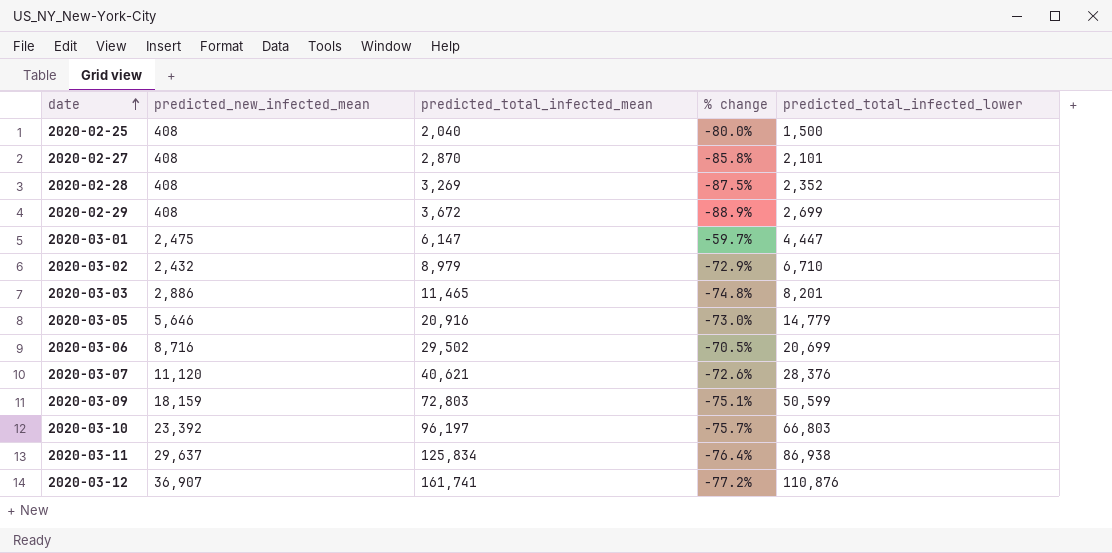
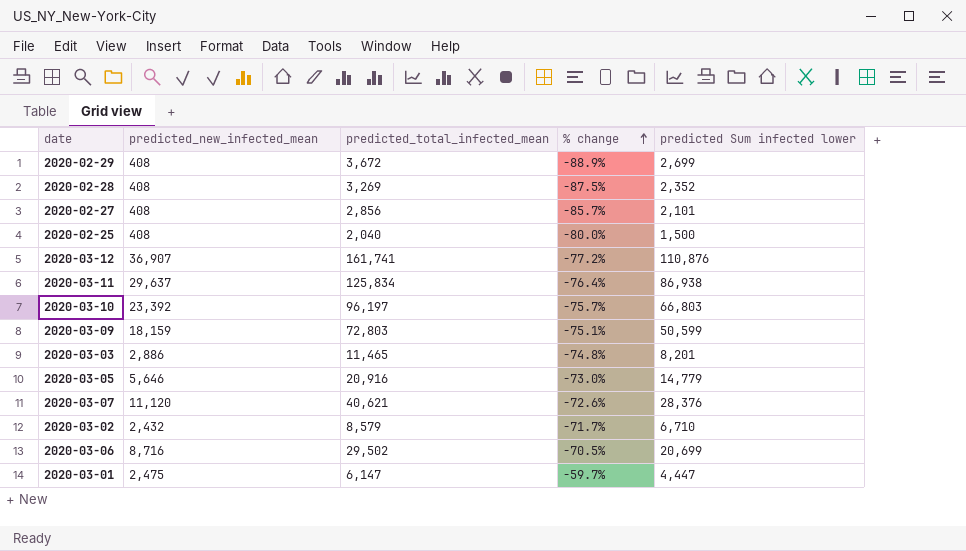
row order: date ascending -> % change ascending
column name: predicted_total_infected_lower -> predicted Sum infected lower
2020-02-27 | predicted_total_infected_mean: 2,870 -> 2,856
2020-02-27 | % change: -85.8% -> -85.7%
2020-03-02 | predicted_total_infected_mean: 8,979 -> 8,579
2020-03-02 | % change: -72.9% -> -71.7%

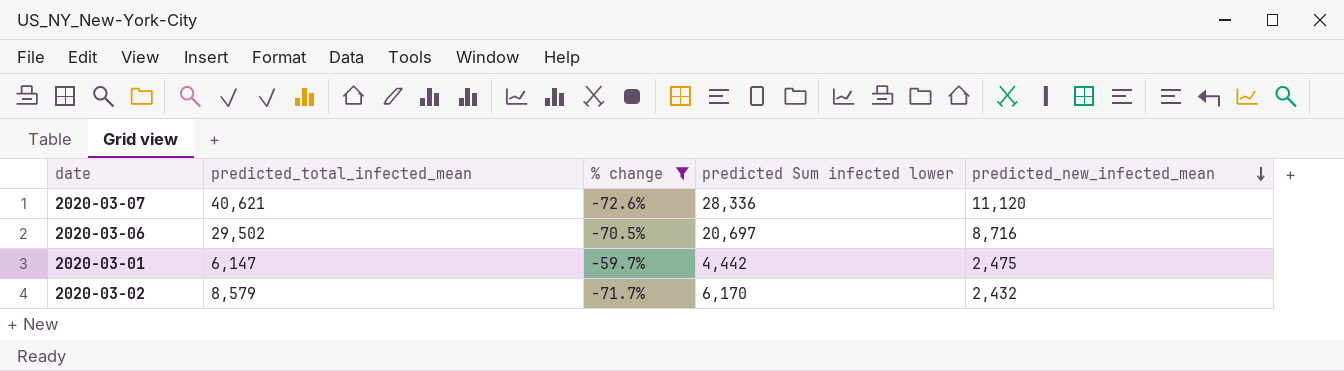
filter: none -> % change >= -72.6%
row order: % change ascending -> predicted_new_infected_mean descending
column predicted_new_infected_mean | position: 2 -> 5
2020-03-07 | predicted Sum infected lower: 28,376 -> 28,336
2020-03-06 | predicted Sum infected lower: 20,699 -> 20,697
2020-03-01 | predicted Sum infected lower: 4,447 -> 4,442
2020-03-02 | predicted Sum infected lower: 6,710 -> 6,170

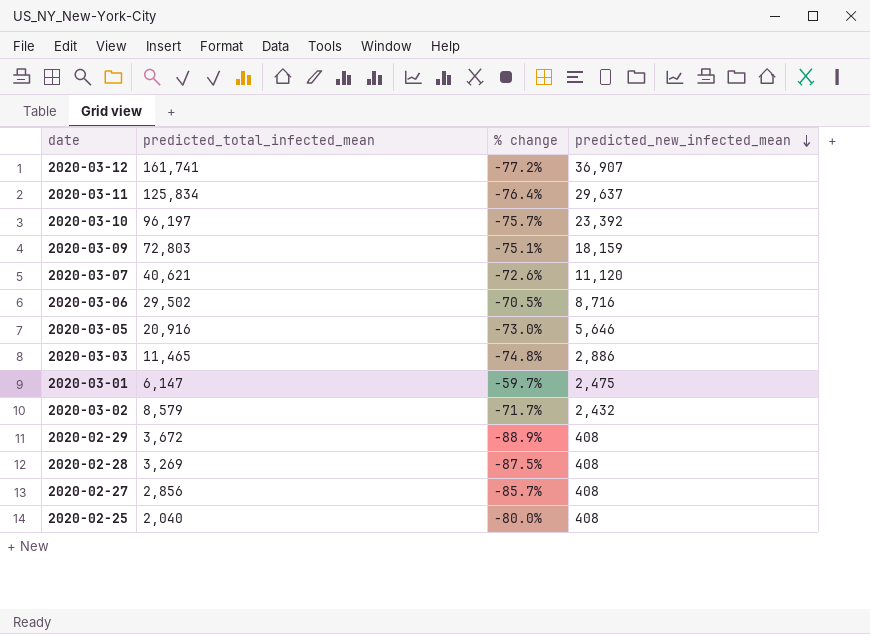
filter: % change >= -72.6% -> none
column predicted Sum infected lower | position: 4 -> none

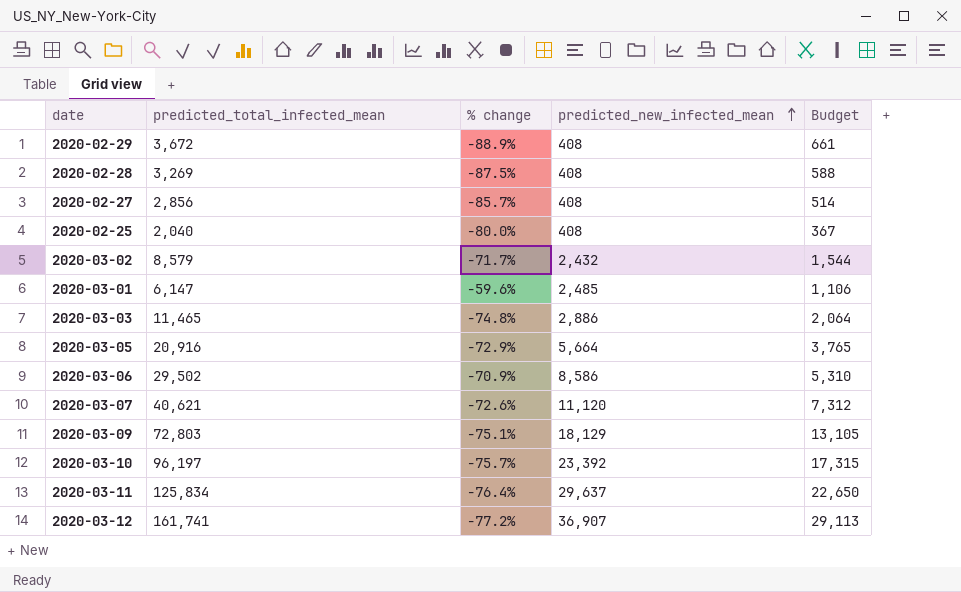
row order: predicted_new_infected_mean descending -> predicted_new_infected_mean ascending
column Budget | formula: none -> [predicted_total_infected_mean] * 0.18
2020-03-01 | % change: -59.7% -> -59.6%
2020-03-01 | predicted_new_infected_mean: 2,475 -> 2,485
2020-03-05 | % change: -73.0% -> -72.9%
2020-03-05 | predicted_new_infected_mean: 5,646 -> 5,664
2020-03-06 | % change: -70.5% -> -70.9%
2020-03-06 | predicted_new_infected_mean: 8,716 -> 8,586
2020-03-09 | predicted_new_infected_mean: 18,159 -> 18,129

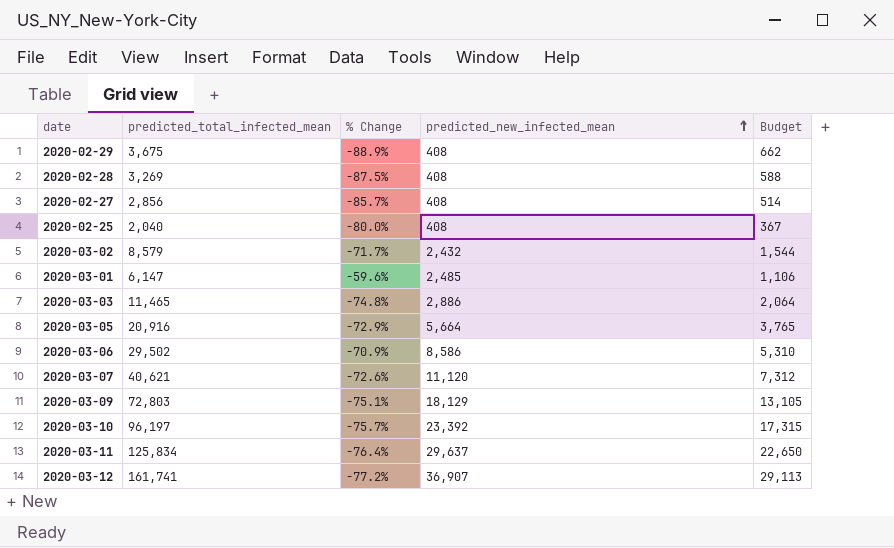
column name: % change -> % Change
2020-02-29 | predicted_total_infected_mean: 3,672 -> 3,675
2020-02-29 | Budget: 661 -> 662

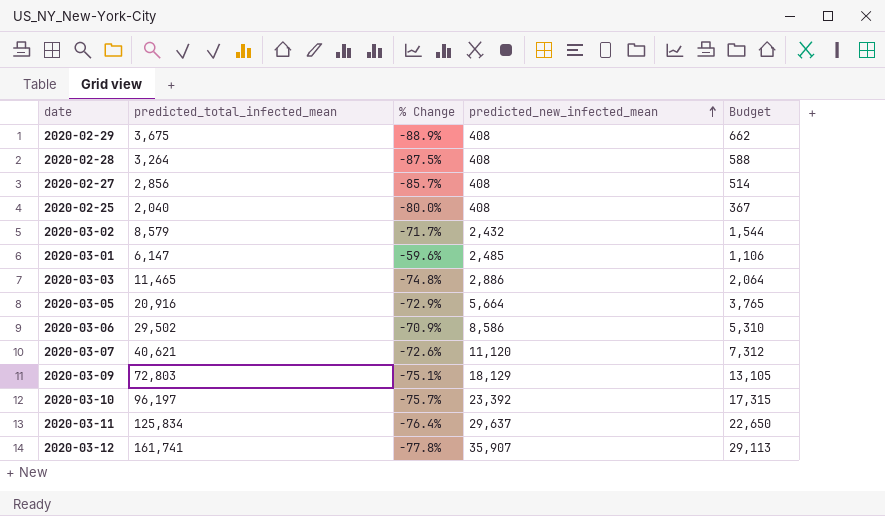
2020-02-28 | predicted_total_infected_mean: 3,269 -> 3,264
2020-03-12 | % Change: -77.2% -> -77.8%
2020-03-12 | predicted_new_infected_mean: 36,907 -> 35,907

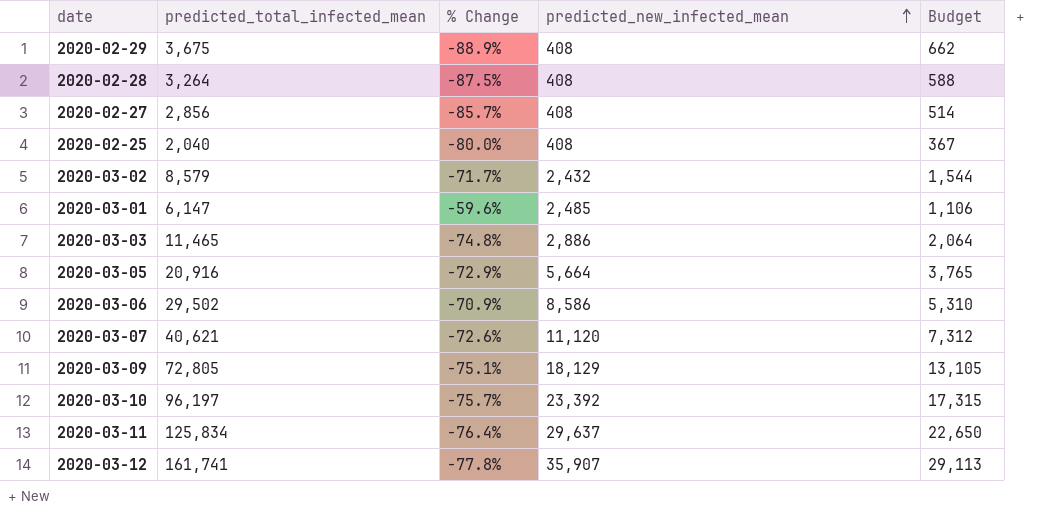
2020-03-09 | predicted_total_infected_mean: 72,803 -> 72,805

